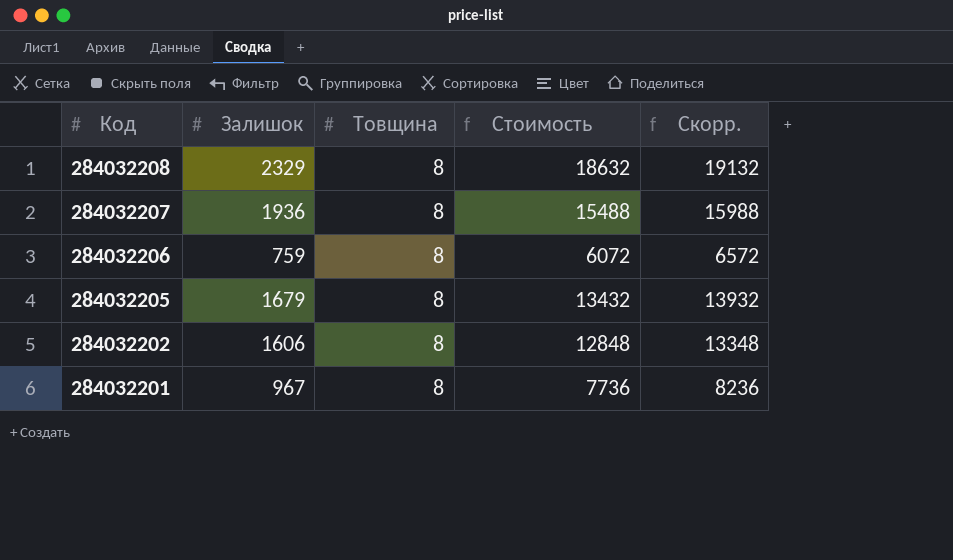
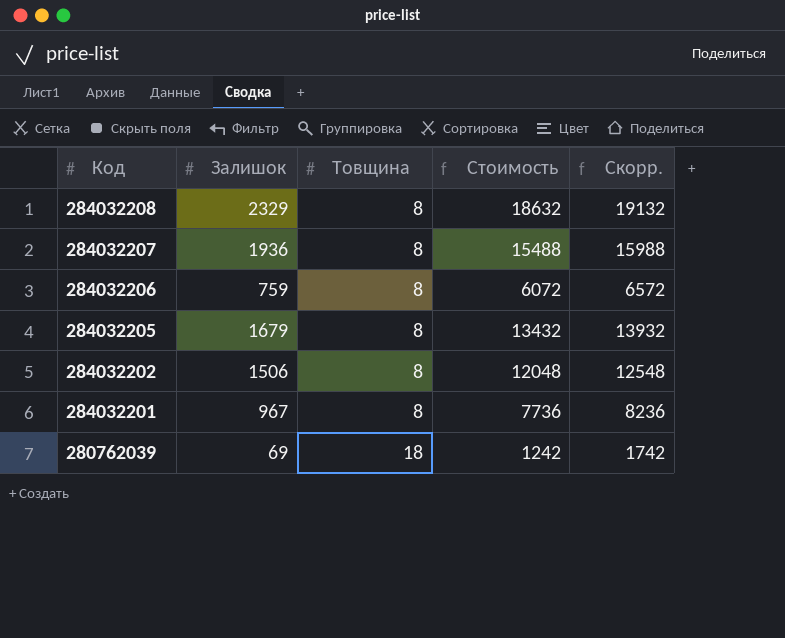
284032202 | Залишок: 1606 -> 1506
284032202 | Стоимость: 12848 -> 12048
284032202 | Скорр.: 13348 -> 12548
row 280762039: none -> 69 | 18 | 1242 | 1742

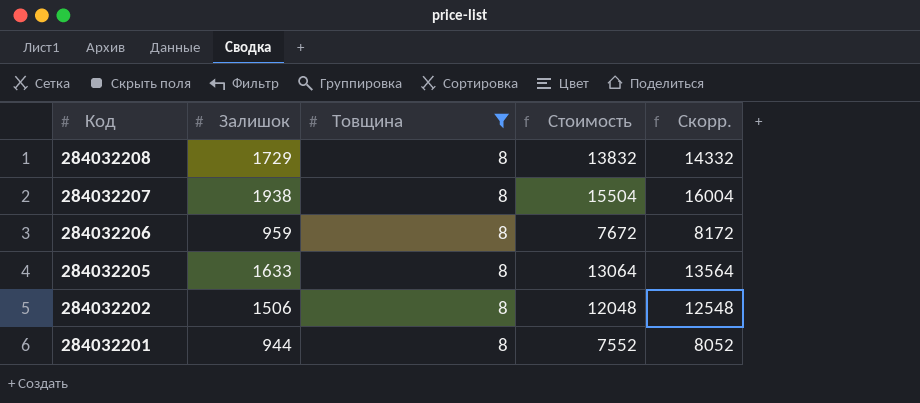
filter: none -> Товщина = 8
284032208 | Залишок: 2329 -> 1729
284032208 | Стоимость: 18632 -> 13832
284032208 | Скорр.: 19132 -> 14332
284032207 | Залишок: 1936 -> 1938
284032207 | Стоимость: 15488 -> 15504
284032207 | Скорр.: 15988 -> 16004
284032206 | Залишок: 759 -> 959
284032206 | Стоимость: 6072 -> 7672
284032206 | Скорр.: 6572 -> 8172
284032205 | Залишок: 1679 -> 1633
284032205 | Стоимость: 13432 -> 13064
284032205 | Скорр.: 13932 -> 13564
284032201 | Залишок: 967 -> 944
284032201 | Стоимость: 7736 -> 7552
284032201 | Скорр.: 8236 -> 8052

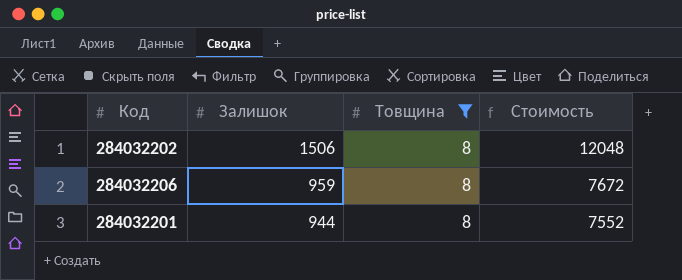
row order: Код descending -> Залишок descending
column Скорр. | formula: [Стоимость] + 500 -> none
row 284032208: 1729 | 8 | 13832 | 14332 -> none
row 284032207: 1938 | 8 | 15504 | 16004 -> none
row 284032205: 1633 | 8 | 13064 | 13564 -> none

